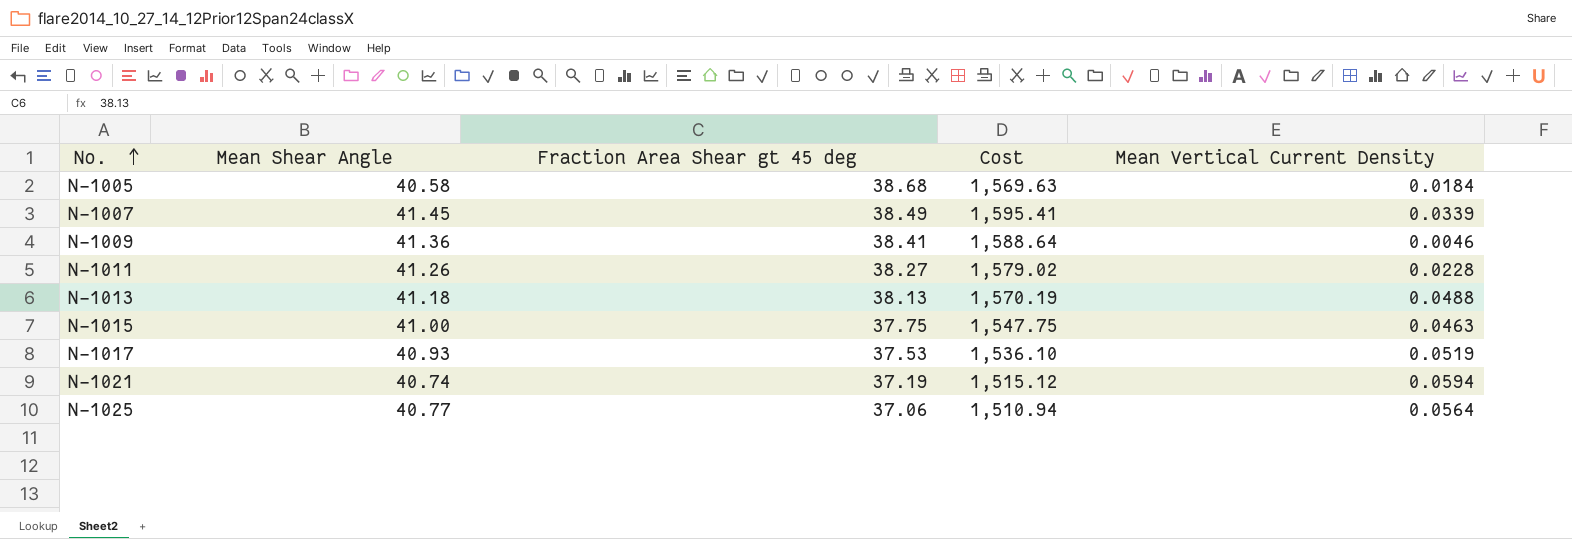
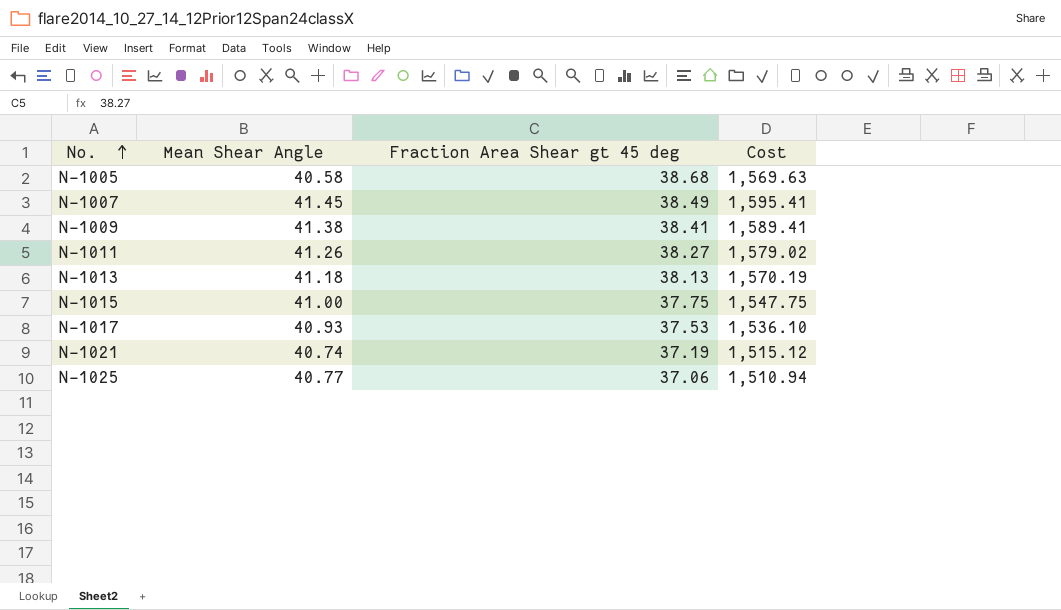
column Mean Vertical Current Density | position: 5 -> none
N-1009 | Mean Shear Angle: 41.36 -> 41.38
N-1009 | Cost: 1,588.64 -> 1,589.41

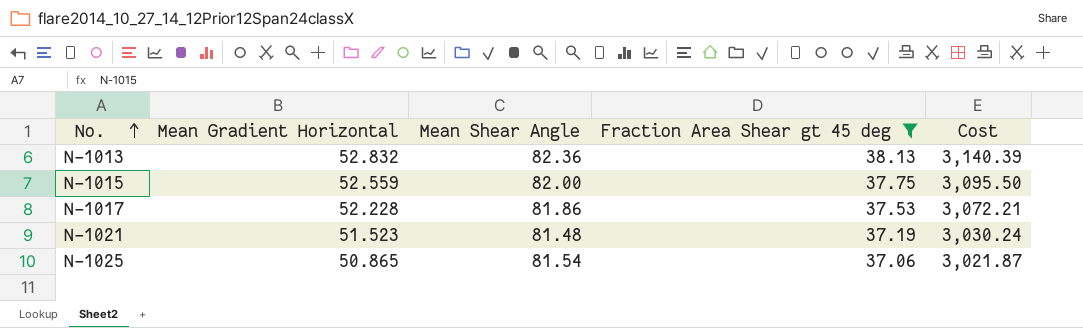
filter: none -> Fraction Area Shear gt 45 deg <= 38.13
column Mean Gradient Horizontal | position: none -> 2
N-1013 | Mean Shear Angle: 41.18 -> 82.36
N-1013 | Cost: 1,570.19 -> 3,140.39
N-1015 | Mean Shear Angle: 41.00 -> 82.00
N-1015 | Cost: 1,547.75 -> 3,095.50
N-1017 | Mean Shear Angle: 40.93 -> 81.86
N-1017 | Cost: 1,536.10 -> 3,072.21
N-1021 | Mean Shear Angle: 40.74 -> 81.48
N-1021 | Cost: 1,515.12 -> 3,030.24
N-1025 | Mean Shear Angle: 40.77 -> 81.54
N-1025 | Cost: 1,510.94 -> 3,021.87

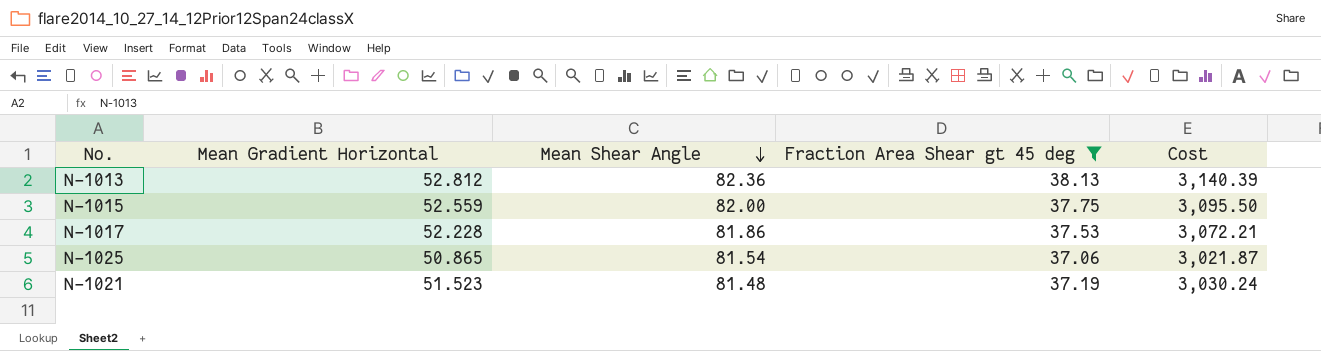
row order: No. ascending -> Mean Shear Angle descending
N-1013 | Mean Gradient Horizontal: 52.832 -> 52.812

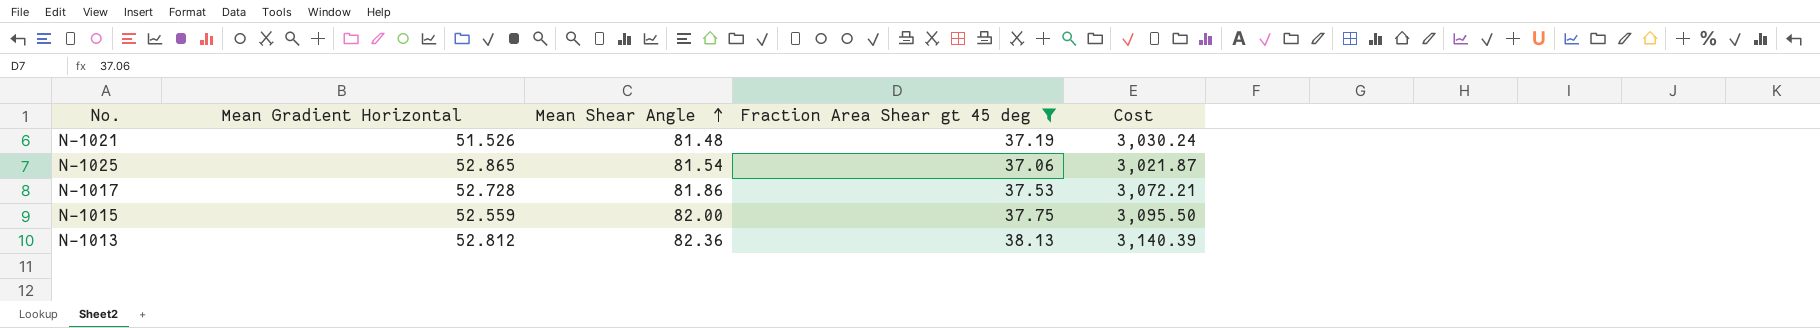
row order: Mean Shear Angle descending -> Mean Shear Angle ascending
N-1021 | Mean Gradient Horizontal: 51.523 -> 51.526
N-1025 | Mean Gradient Horizontal: 50.865 -> 52.865
N-1017 | Mean Gradient Horizontal: 52.228 -> 52.728

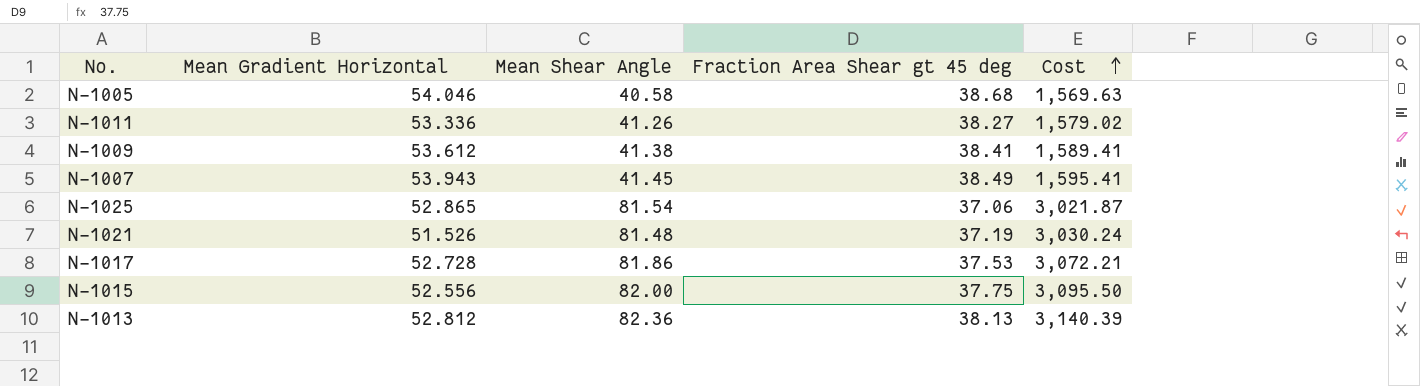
filter: Fraction Area Shear gt 45 deg <= 38.13 -> none
row order: Mean Shear Angle ascending -> Cost ascending
N-1015 | Mean Gradient Horizontal: 52.559 -> 52.556

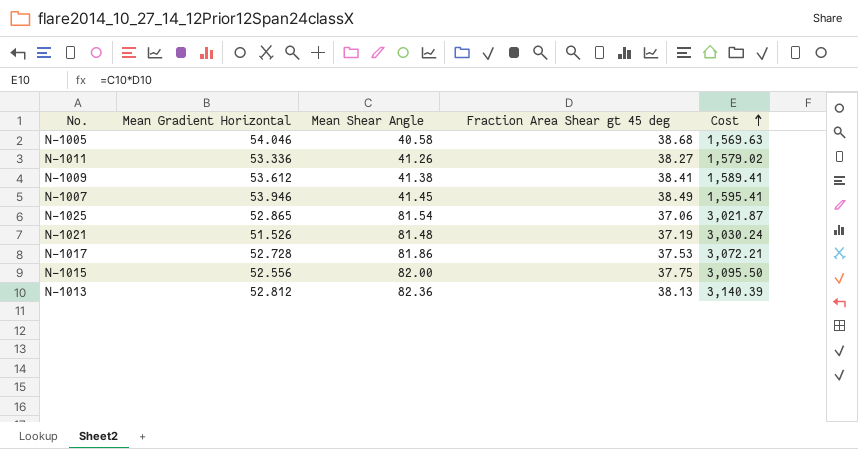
N-1007 | Mean Gradient Horizontal: 53.943 -> 53.946

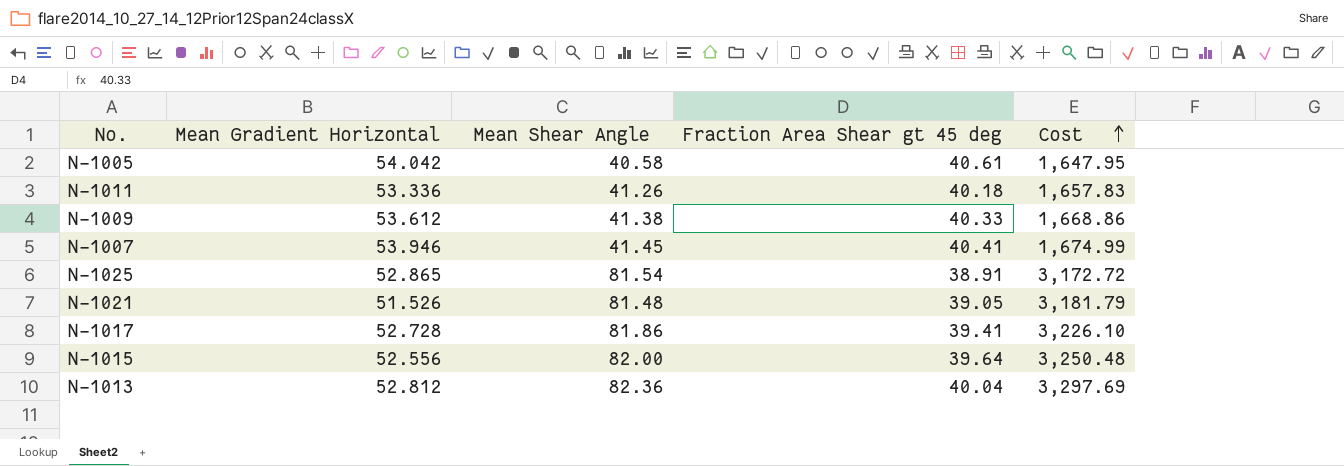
N-1005 | Mean Gradient Horizontal: 54.046 -> 54.042
N-1005 | Fraction Area Shear gt 45 deg: 38.68 -> 40.61
N-1005 | Cost: 1,569.63 -> 1,647.95
N-1011 | Fraction Area Shear gt 45 deg: 38.27 -> 40.18
N-1011 | Cost: 1,579.02 -> 1,657.83
N-1009 | Fraction Area Shear gt 45 deg: 38.41 -> 40.33
N-1009 | Cost: 1,589.41 -> 1,668.86
N-1007 | Fraction Area Shear gt 45 deg: 38.49 -> 40.41
N-1007 | Cost: 1,595.41 -> 1,674.99
N-1025 | Fraction Area Shear gt 45 deg: 37.06 -> 38.91
N-1025 | Cost: 3,021.87 -> 3,172.72
N-1021 | Fraction Area Shear gt 45 deg: 37.19 -> 39.05
N-1021 | Cost: 3,030.24 -> 3,181.79
N-1017 | Fraction Area Shear gt 45 deg: 37.53 -> 39.41
N-1017 | Cost: 3,072.21 -> 3,226.10
N-1015 | Fraction Area Shear gt 45 deg: 37.75 -> 39.64
N-1015 | Cost: 3,095.50 -> 3,250.48
N-1013 | Fraction Area Shear gt 45 deg: 38.13 -> 40.04
N-1013 | Cost: 3,140.39 -> 3,297.69

